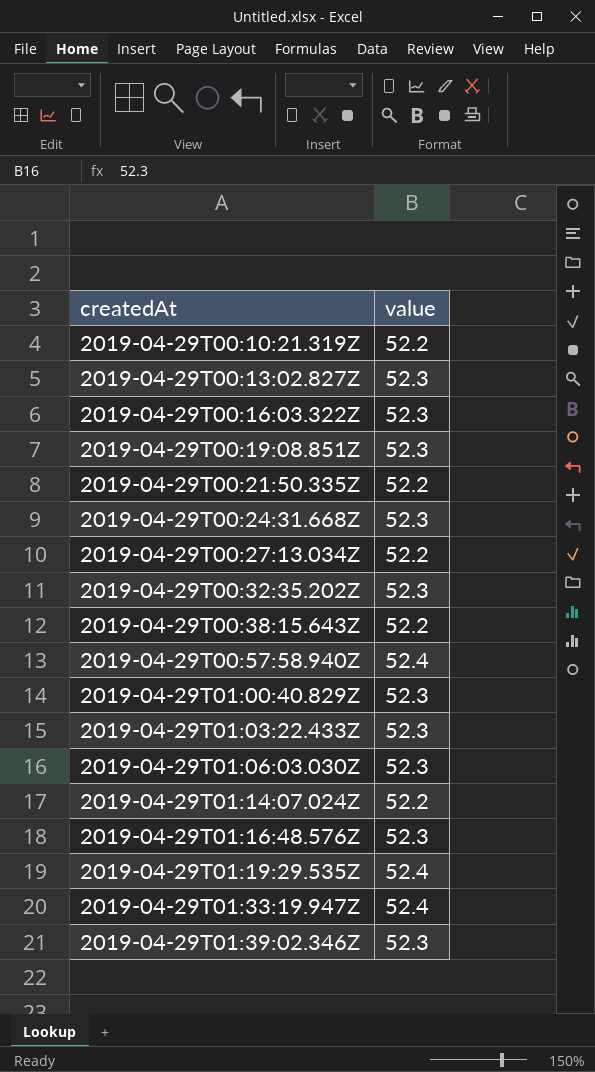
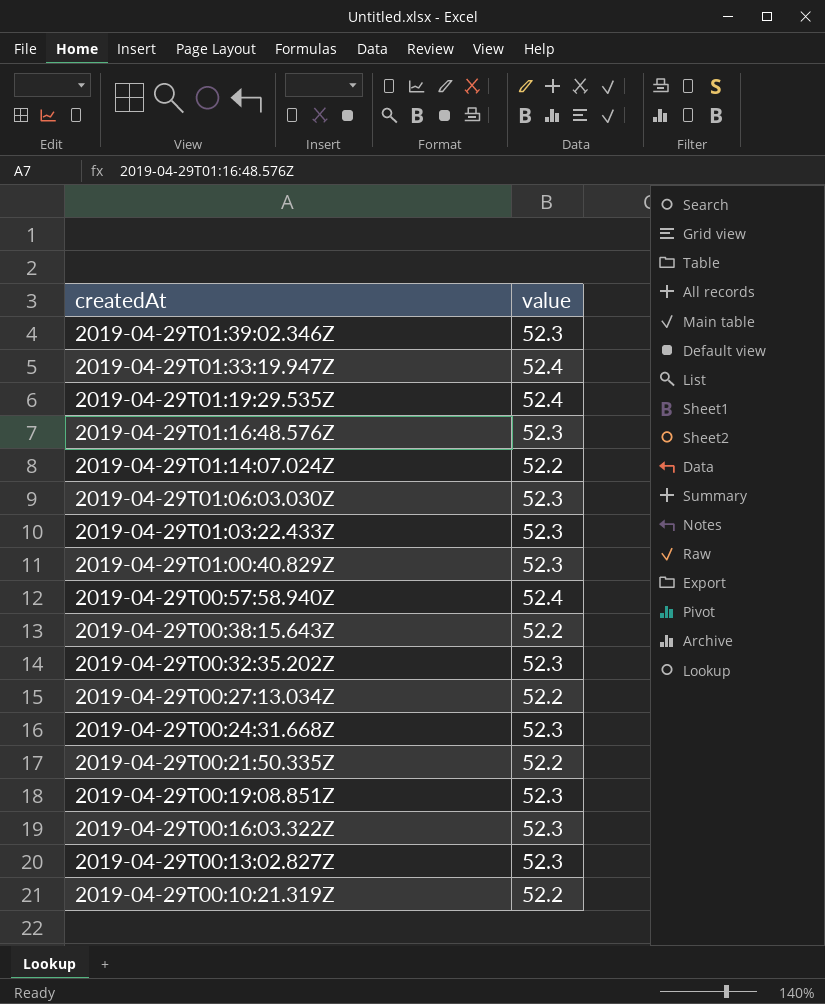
row order: createdAt ascending -> createdAt descending

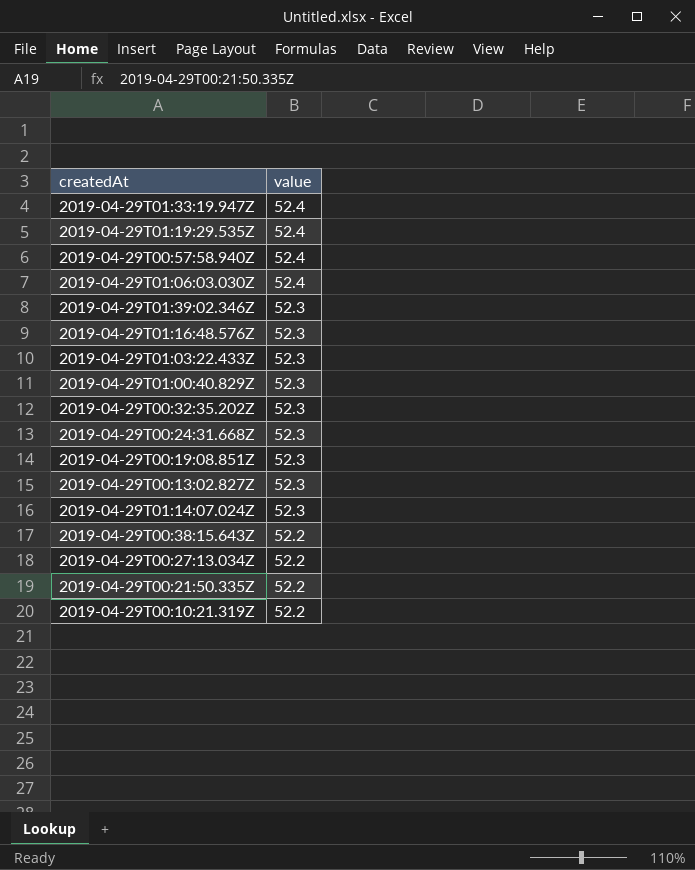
row order: createdAt descending -> value descending
row 2019-04-29T00:16:03.322Z: 52.3 -> none
2019-04-29T01:06:03.030Z | value: 52.3 -> 52.4
2019-04-29T01:14:07.024Z | value: 52.2 -> 52.3

